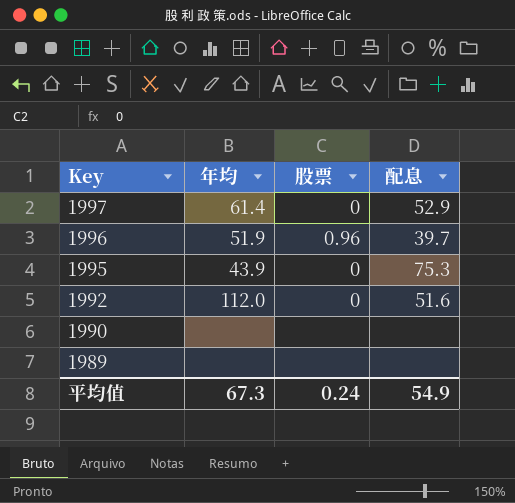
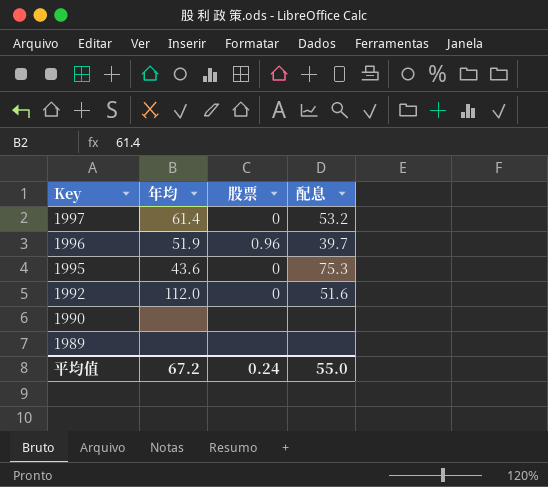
1997 | 配息: 52.9 -> 53.2
1995 | 年均: 43.9 -> 43.6
平均值 | 年均: 67.3 -> 67.2
平均值 | 配息: 54.9 -> 55.0

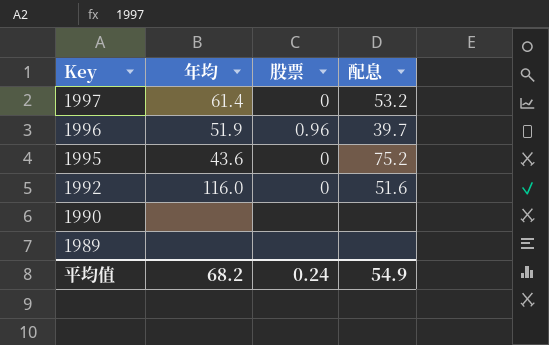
1995 | 配息: 75.3 -> 75.2
1992 | 年均: 112.0 -> 116.0
平均值 | 年均: 67.2 -> 68.2
平均值 | 配息: 55.0 -> 54.9

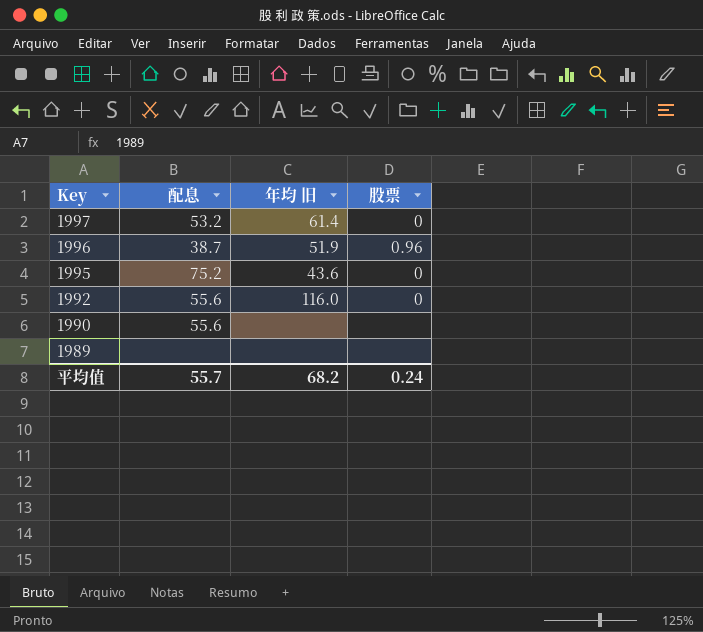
column 配息 | position: 4 -> 2
column name: 年均 -> 年均 旧
1996 | 配息: 39.7 -> 38.7
1992 | 配息: 51.6 -> 55.6
1990 | 配息: none -> 55.6
平均值 | 配息: 54.9 -> 55.7

